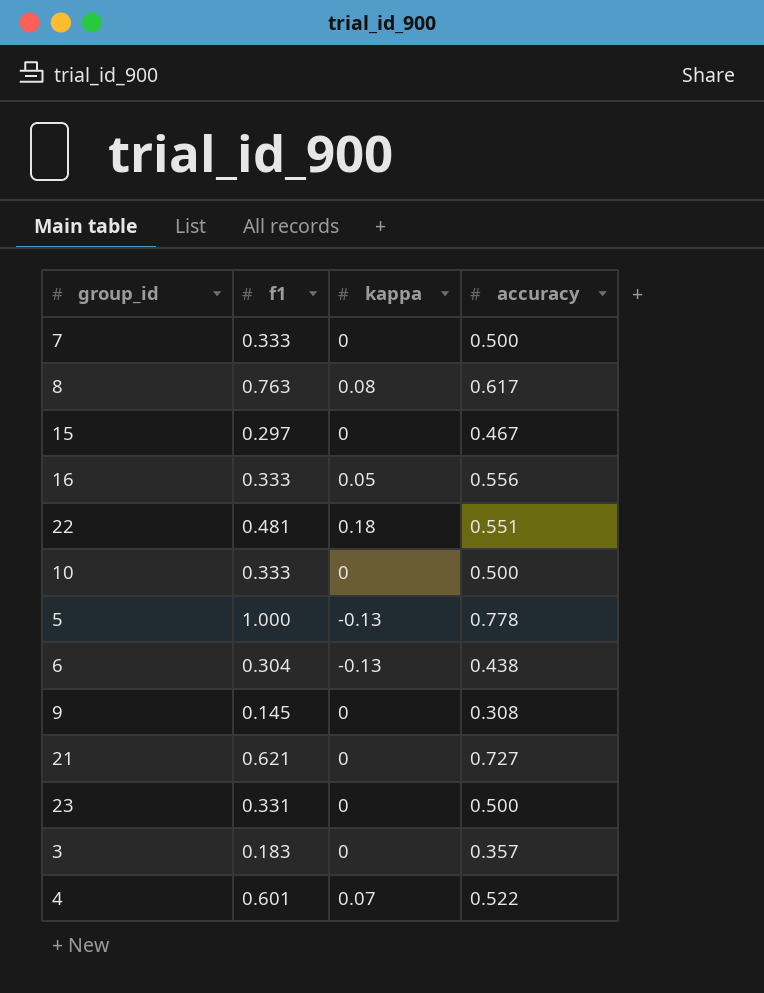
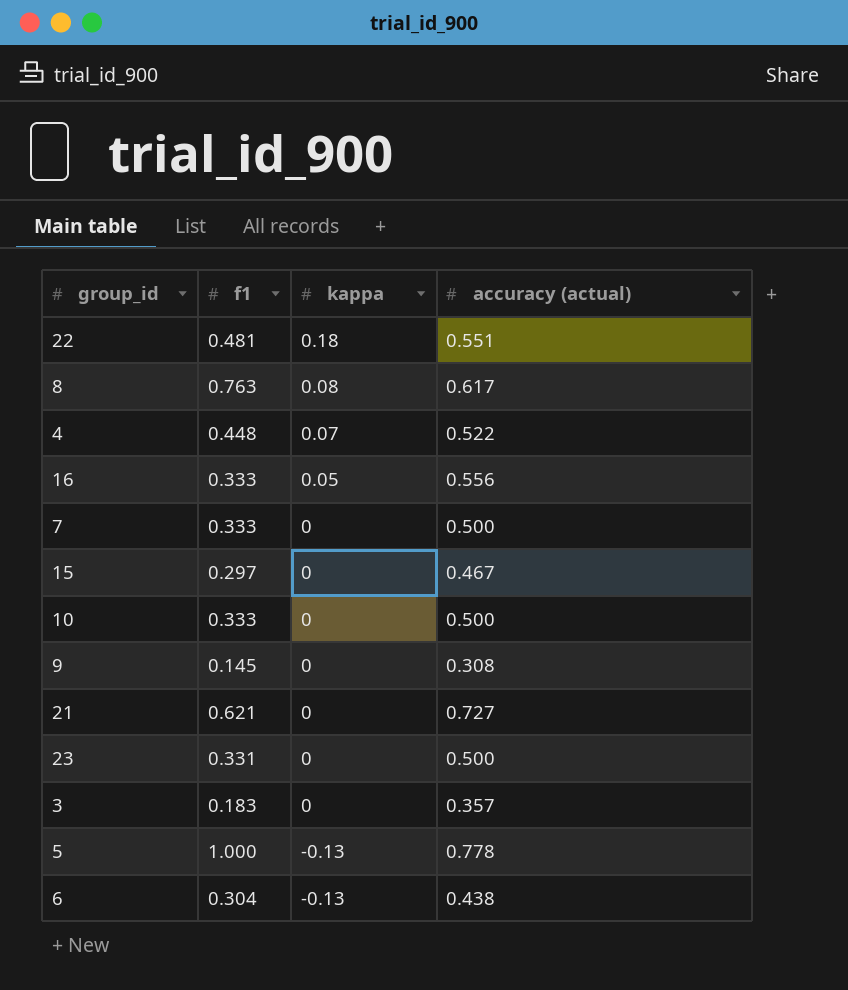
row order: none -> kappa descending
column name: accuracy -> accuracy (actual)
4 | f1: 0.601 -> 0.448

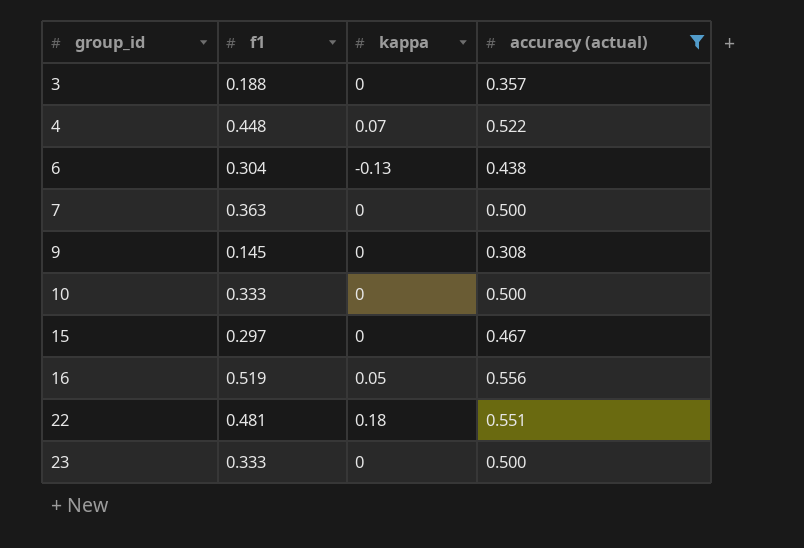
filter: none -> accuracy (actual) <= 0.556
row order: kappa descending -> group_id ascending
3 | f1: 0.183 -> 0.188
7 | f1: 0.333 -> 0.363
16 | f1: 0.333 -> 0.519
23 | f1: 0.331 -> 0.333

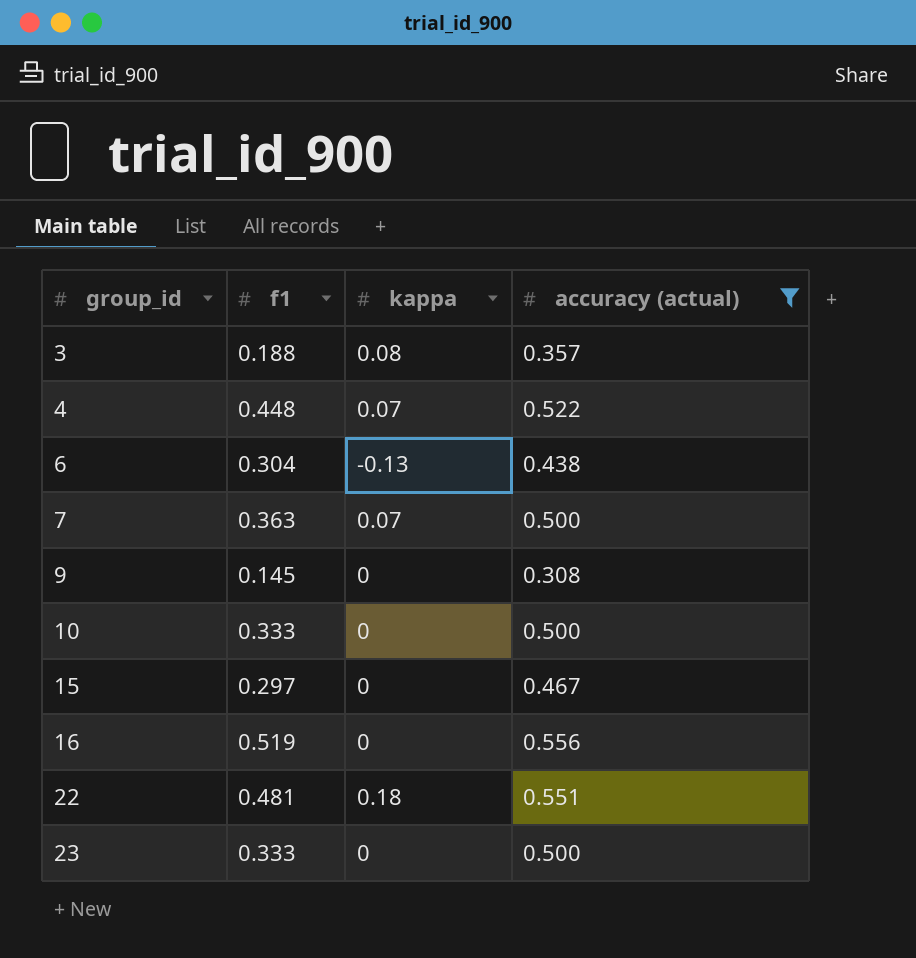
3 | kappa: 0 -> 0.08
7 | kappa: 0 -> 0.07
16 | kappa: 0.05 -> 0

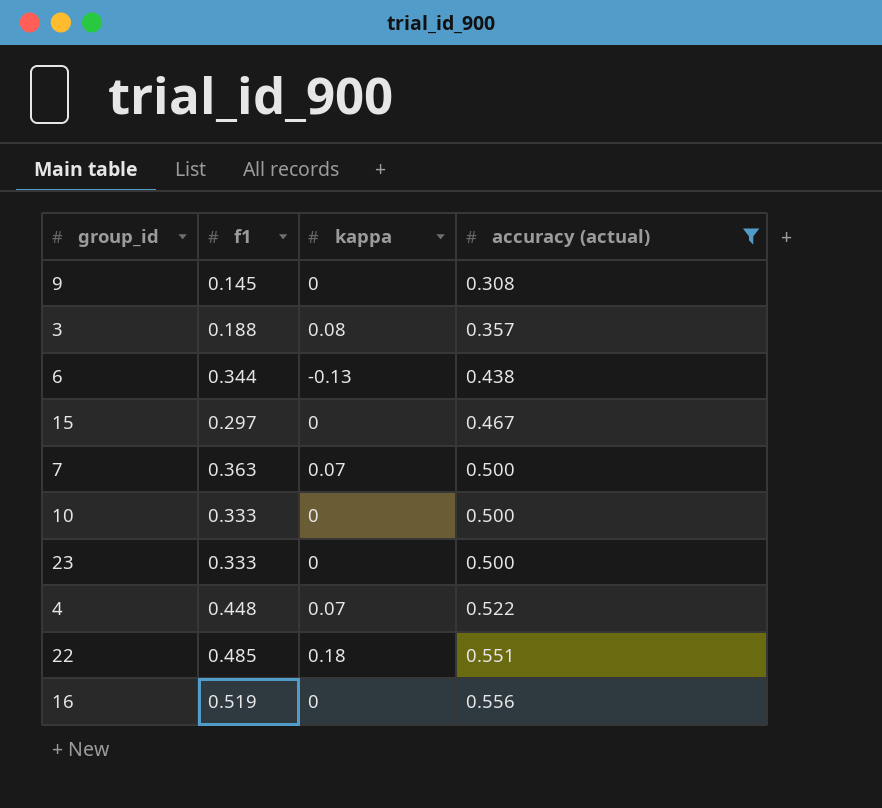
row order: group_id ascending -> accuracy (actual) ascending
6 | f1: 0.304 -> 0.344
22 | f1: 0.481 -> 0.485

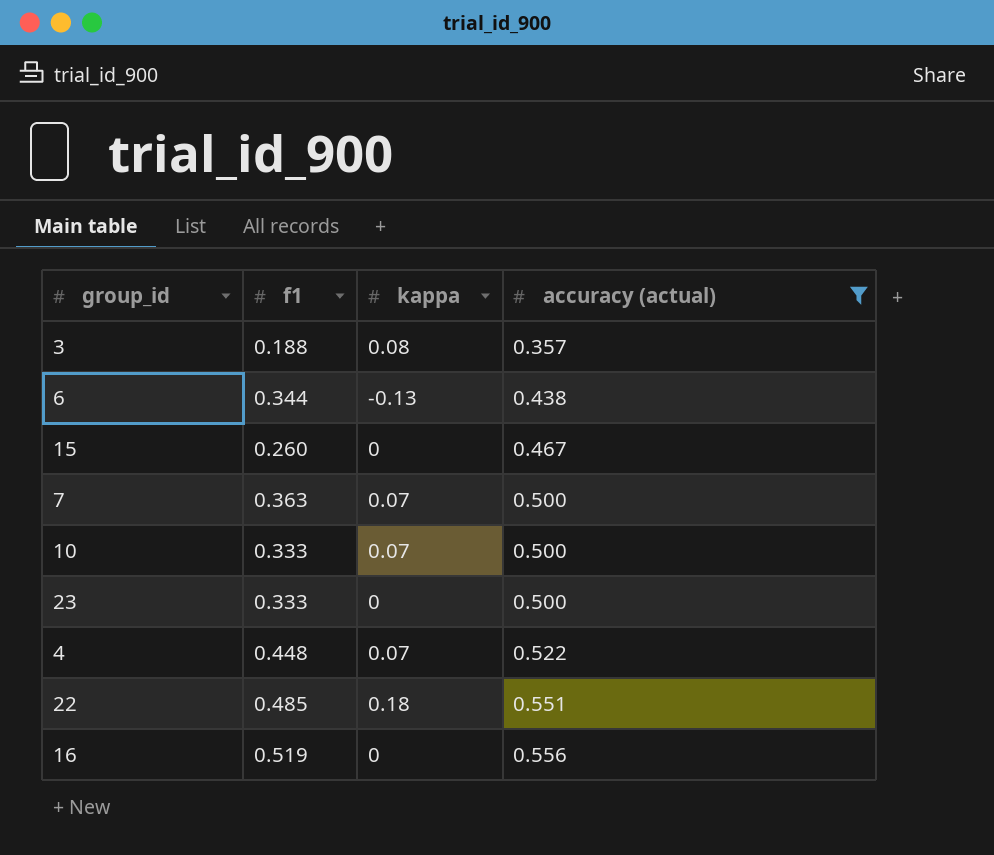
row 9: 0.145 | 0 | 0.308 -> none
15 | f1: 0.297 -> 0.260
10 | kappa: 0 -> 0.07

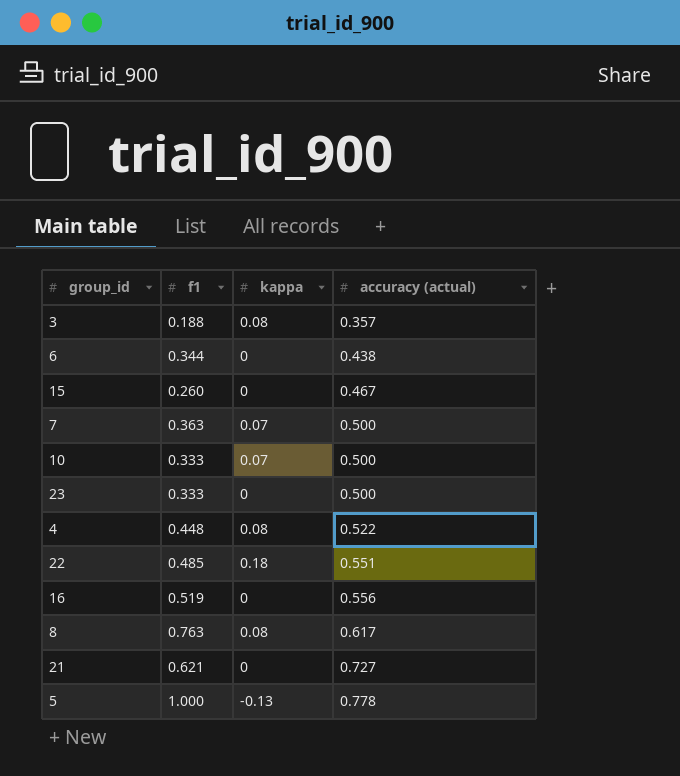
filter: accuracy (actual) <= 0.556 -> none
6 | kappa: -0.13 -> 0
4 | kappa: 0.07 -> 0.08

